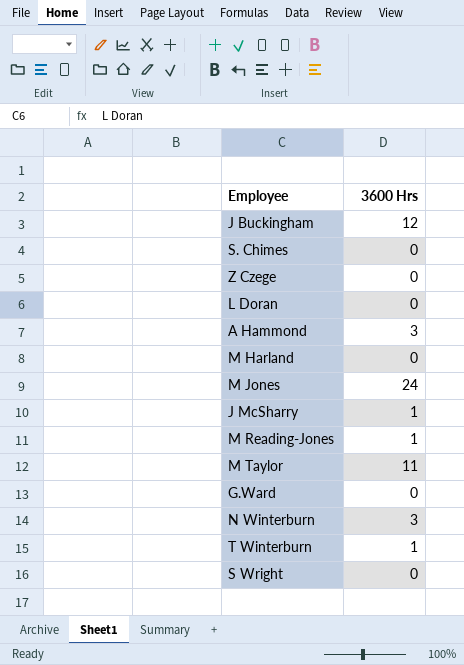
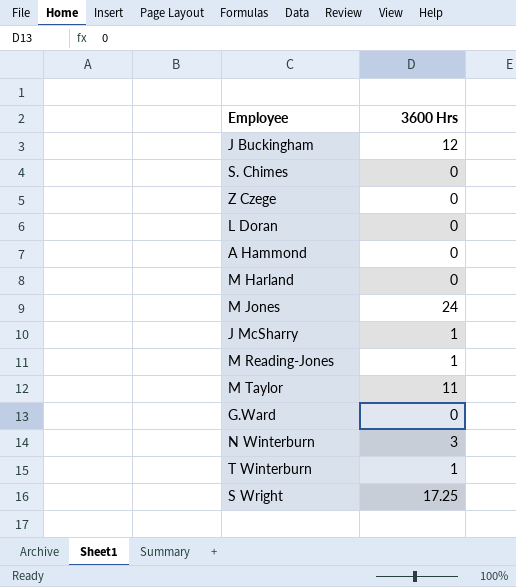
A Hammond | 3600 Hrs: 3 -> 0
S Wright | 3600 Hrs: 0 -> 17.25

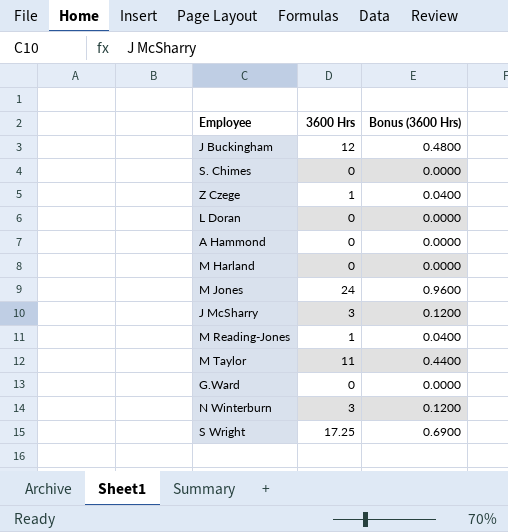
column Bonus (3600 Hrs) | formula: none -> [3600 Hrs] * 0.04
row T Winterburn: 1 -> none
Z Czege | 3600 Hrs: 0 -> 1
J McSharry | 3600 Hrs: 1 -> 3

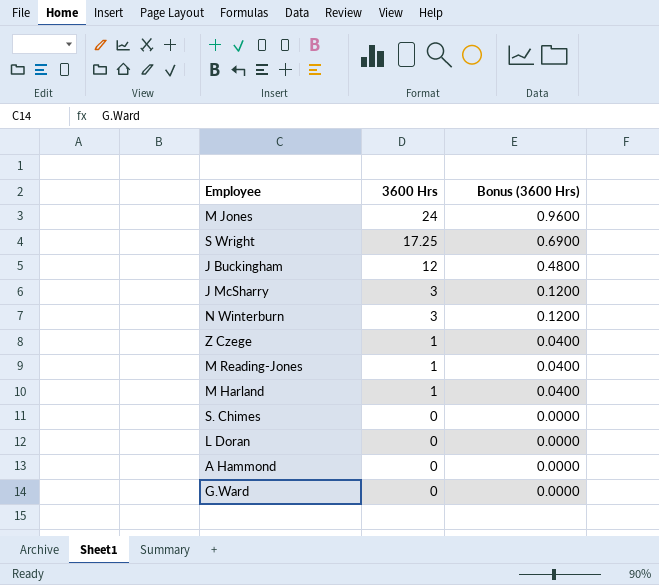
row order: none -> 3600 Hrs descending
row M Taylor: 11 | 0.4400 -> none
M Harland | 3600 Hrs: 0 -> 1
M Harland | Bonus (3600 Hrs): 0.0000 -> 0.0400

